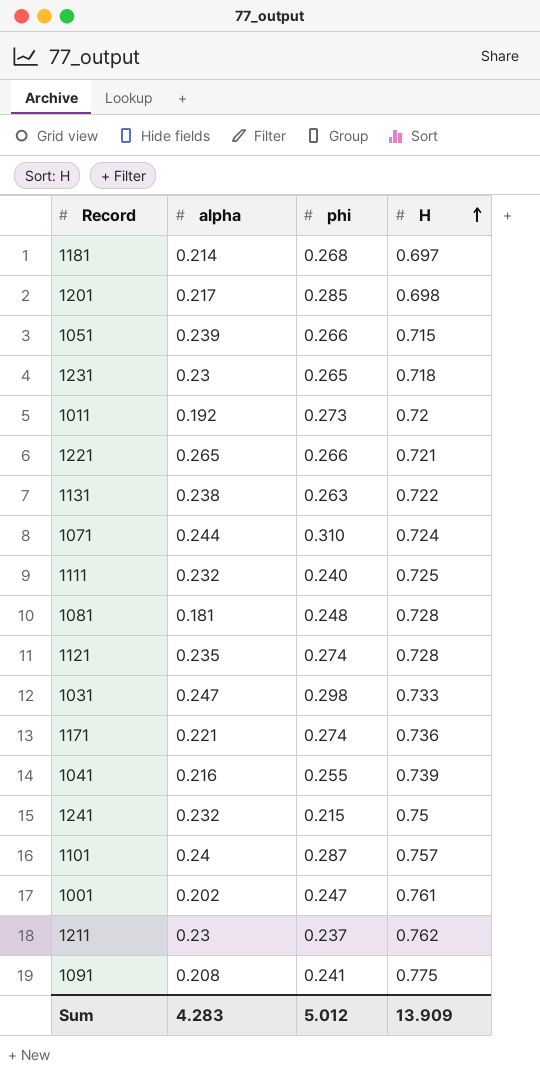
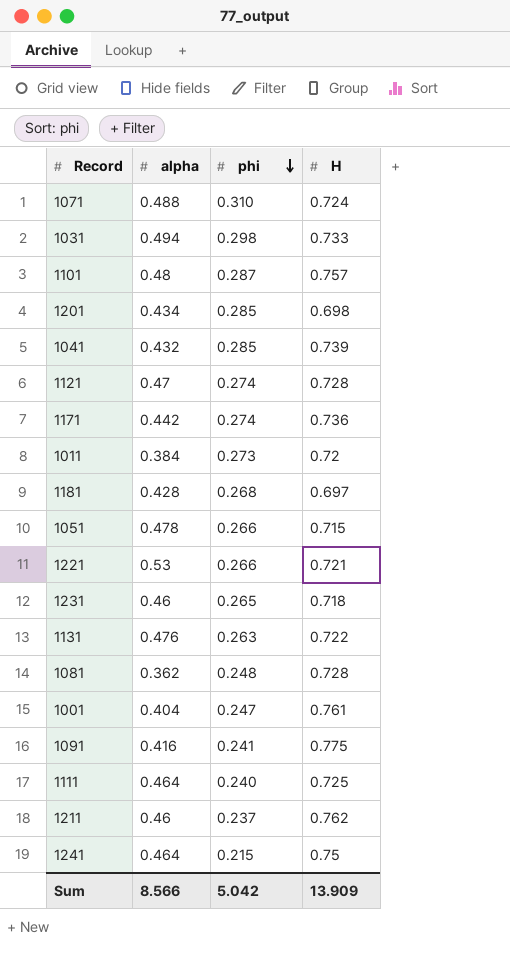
row order: H ascending -> phi descending
1071 | alpha: 0.244 -> 0.488
1031 | alpha: 0.247 -> 0.494
1101 | alpha: 0.24 -> 0.48
1201 | alpha: 0.217 -> 0.434
1041 | alpha: 0.216 -> 0.432
1041 | phi: 0.255 -> 0.285
1121 | alpha: 0.235 -> 0.47
1171 | alpha: 0.221 -> 0.442
1011 | alpha: 0.192 -> 0.384
1181 | alpha: 0.214 -> 0.428
1051 | alpha: 0.239 -> 0.478
1221 | alpha: 0.265 -> 0.53
1231 | alpha: 0.23 -> 0.46
1131 | alpha: 0.238 -> 0.476
1081 | alpha: 0.181 -> 0.362
1001 | alpha: 0.202 -> 0.404
1091 | alpha: 0.208 -> 0.416
1111 | alpha: 0.232 -> 0.464
1211 | alpha: 0.23 -> 0.46
1241 | alpha: 0.232 -> 0.464
Sum | alpha: 4.283 -> 8.566
Sum | phi: 5.012 -> 5.042

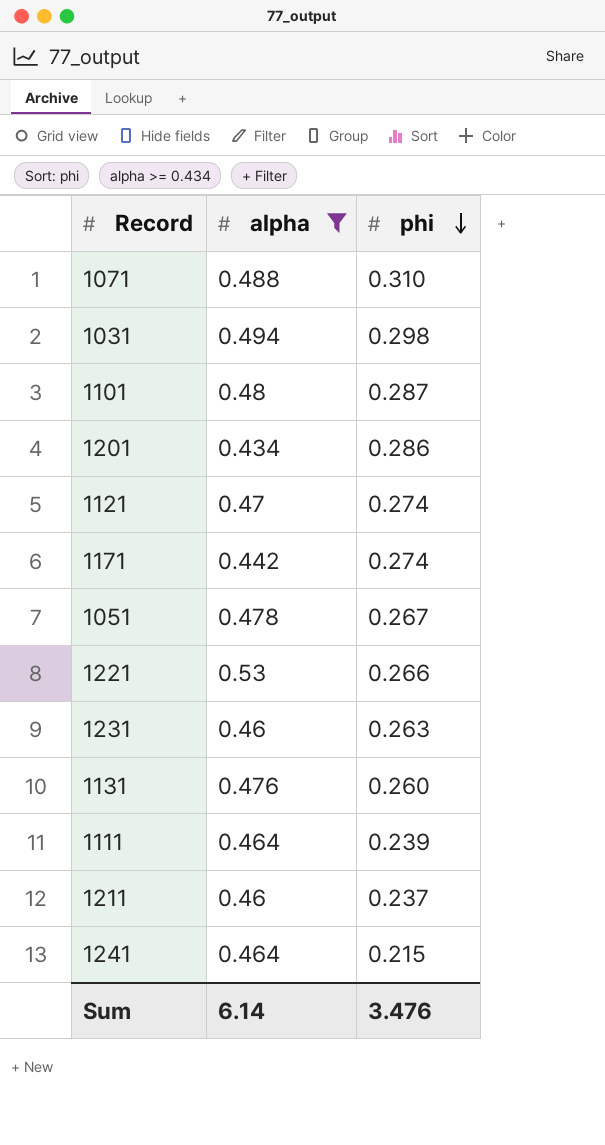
filter: none -> alpha >= 0.434
column H | position: 4 -> none
1201 | phi: 0.285 -> 0.286
1051 | phi: 0.266 -> 0.267
1231 | phi: 0.265 -> 0.263
1131 | phi: 0.263 -> 0.260
1111 | phi: 0.240 -> 0.239
Sum | alpha: 8.566 -> 6.14
Sum | phi: 5.042 -> 3.476

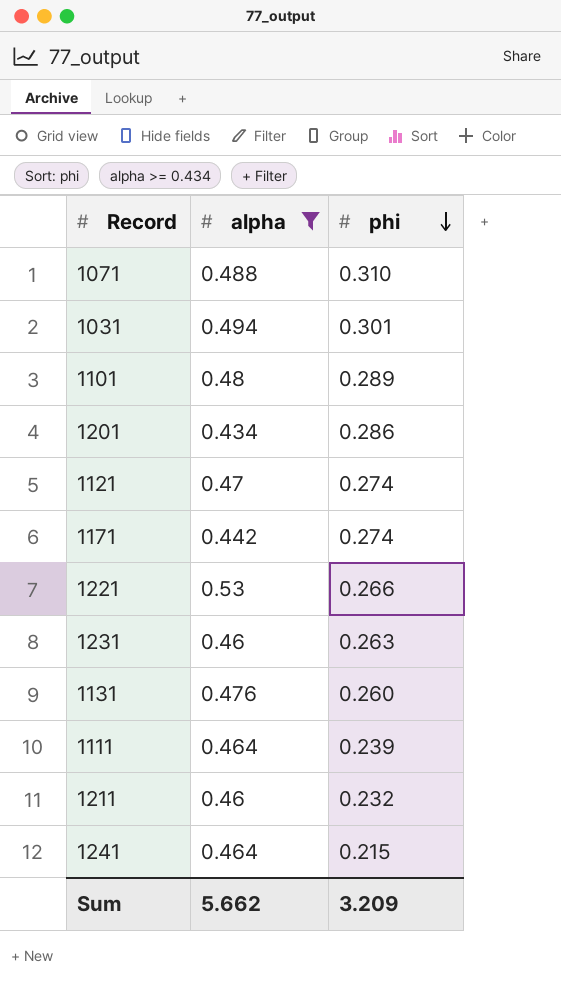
row 1051: 0.478 | 0.267 -> none
1031 | phi: 0.298 -> 0.301
1101 | phi: 0.287 -> 0.289
1211 | phi: 0.237 -> 0.232
Sum | alpha: 6.14 -> 5.662
Sum | phi: 3.476 -> 3.209

